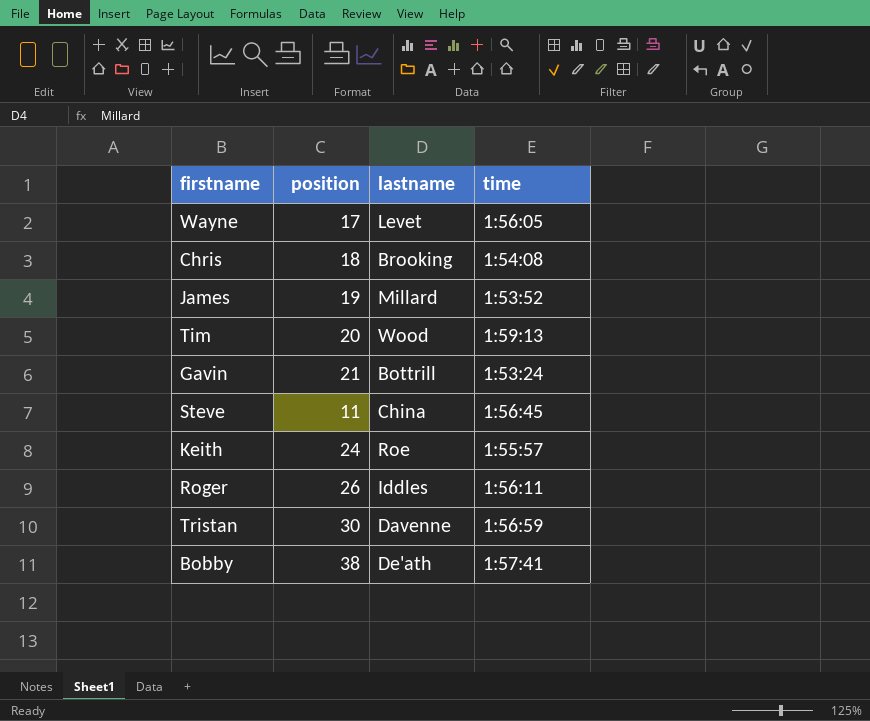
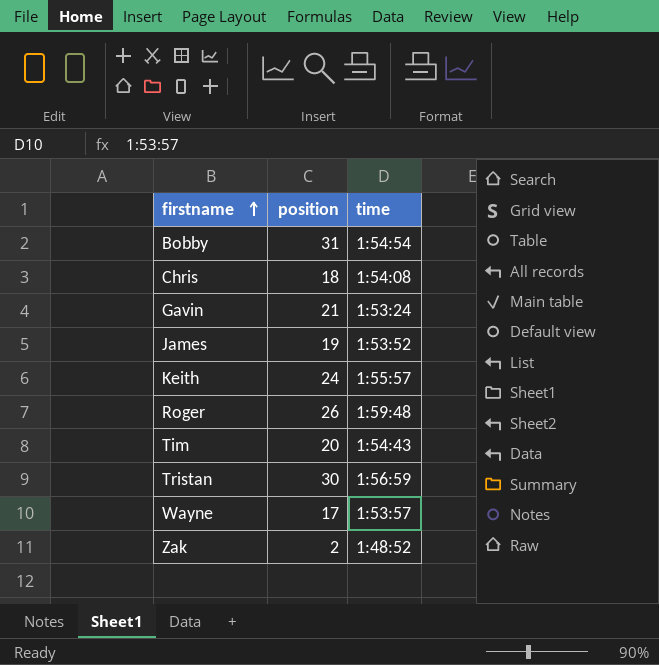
row order: none -> firstname ascending
column lastname | position: 3 -> none
row Steve: 11 | China | 1:56:45 -> none
Bobby | position: 38 -> 31
Bobby | time: 1:57:41 -> 1:54:54
Roger | time: 1:56:11 -> 1:59:48
Tim | time: 1:59:13 -> 1:54:43
Wayne | time: 1:56:05 -> 1:53:57
row Zak: none -> 2 | 1:48:52

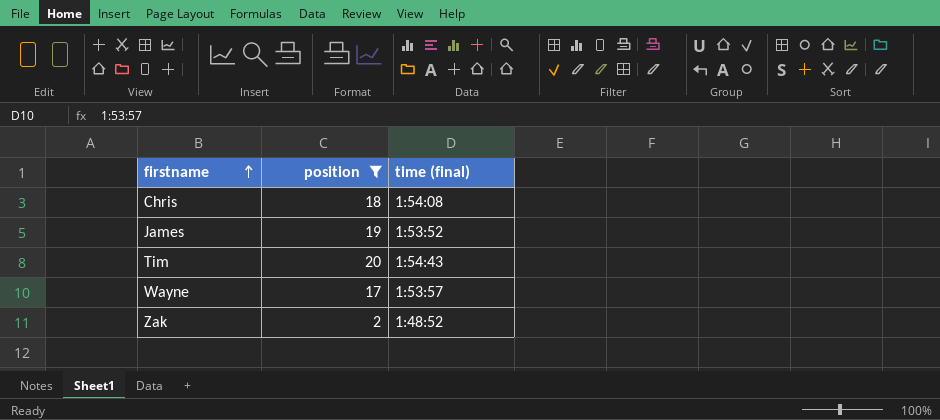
filter: none -> position <= 20
column name: time -> time (final)

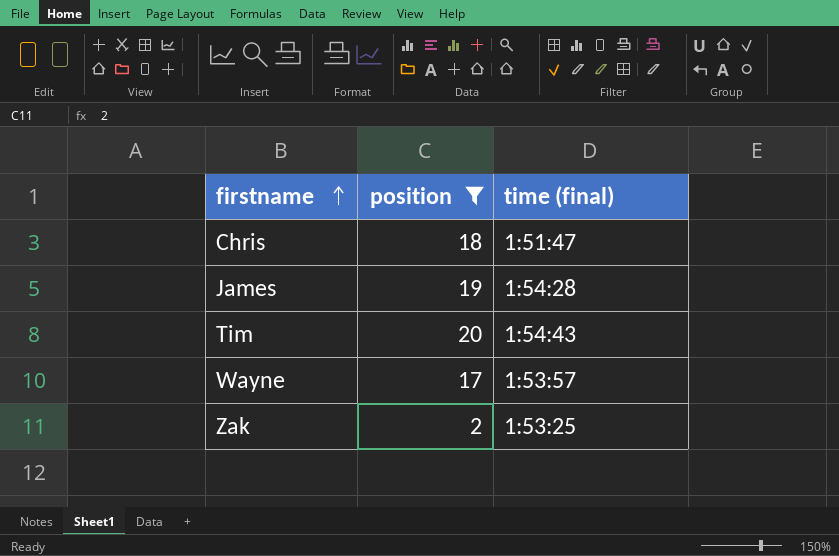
Chris | time (final): 1:54:08 -> 1:51:47
James | time (final): 1:53:52 -> 1:54:28
Zak | time (final): 1:48:52 -> 1:53:25

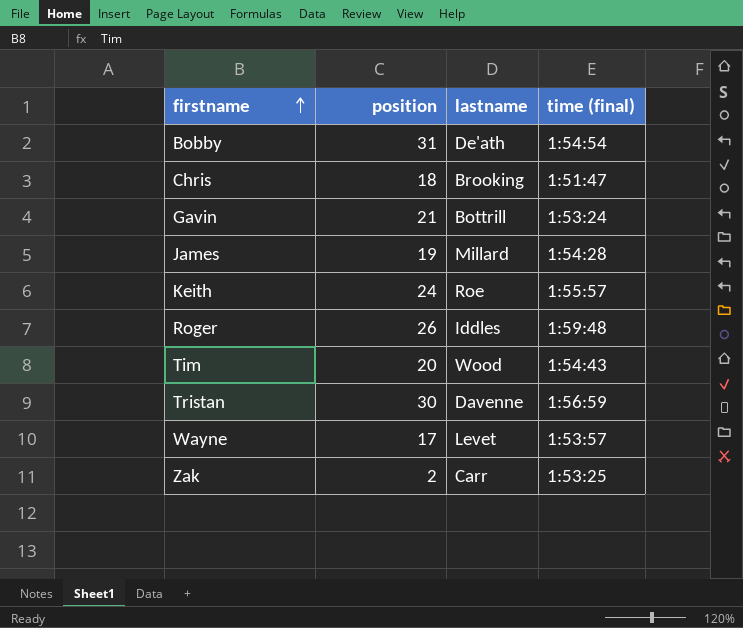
filter: position <= 20 -> none
column lastname | position: none -> 3

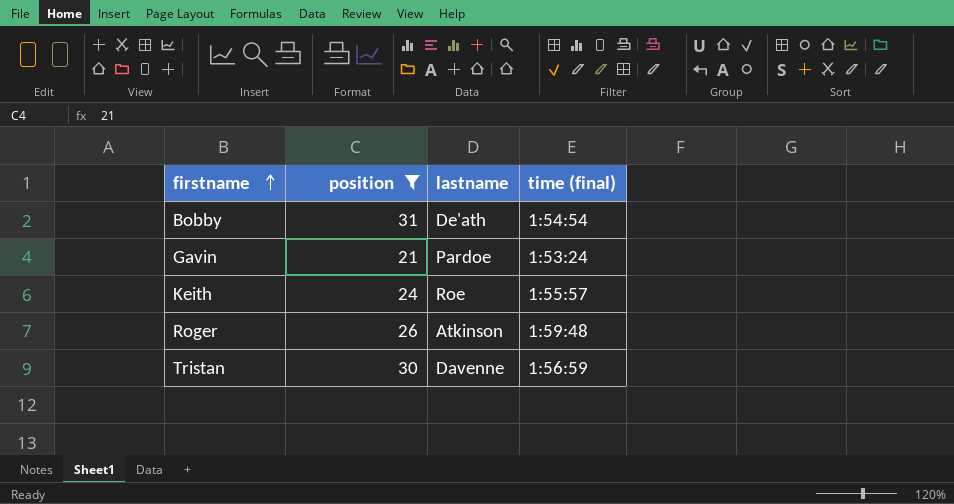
filter: none -> position >= 21
Gavin | lastname: Bottrill -> Pardoe
Roger | lastname: Iddles -> Atkinson

